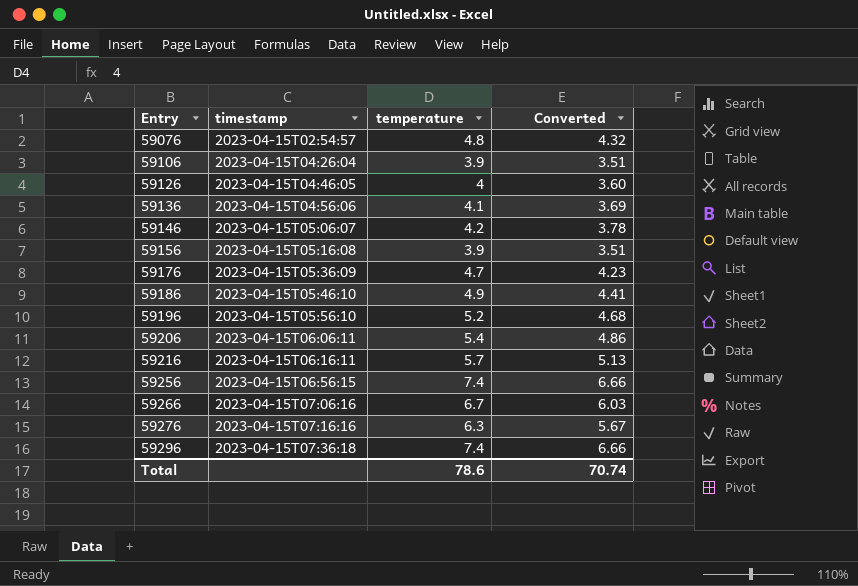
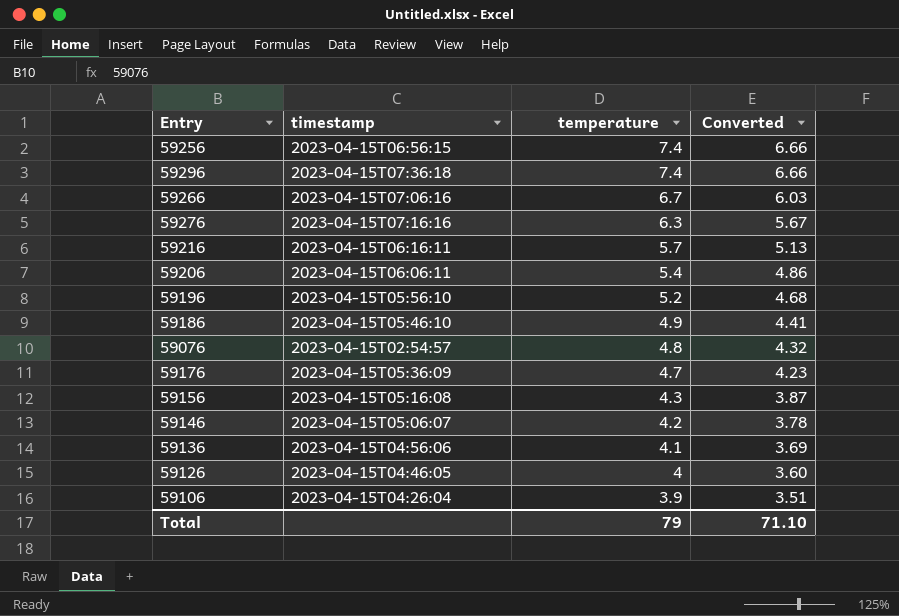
row order: Entry ascending -> temperature descending
59156 | temperature: 3.9 -> 4.3
59156 | Converted: 3.51 -> 3.87
Total | temperature: 78.6 -> 79
Total | Converted: 70.74 -> 71.10

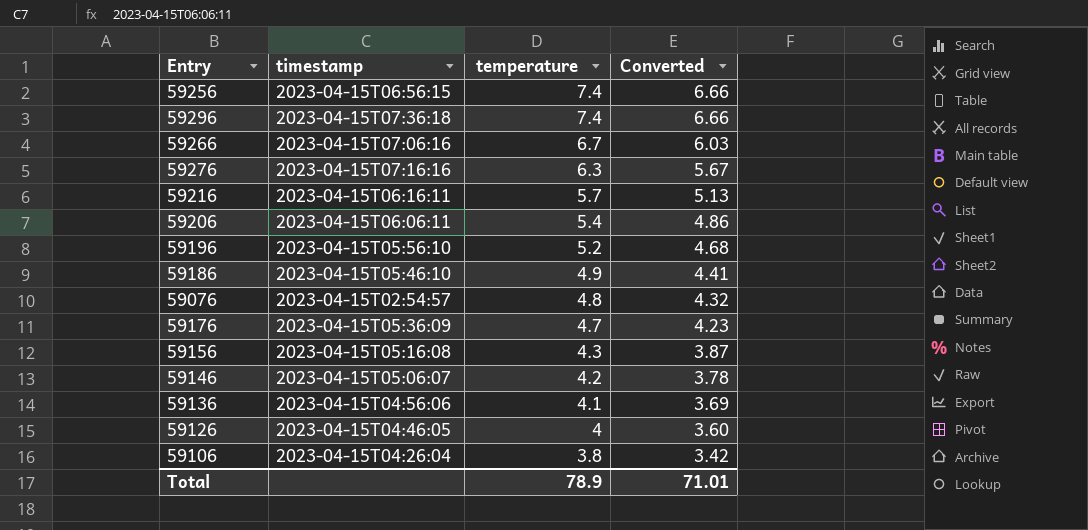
59106 | temperature: 3.9 -> 3.8
59106 | Converted: 3.51 -> 3.42
Total | temperature: 79 -> 78.9
Total | Converted: 71.10 -> 71.01

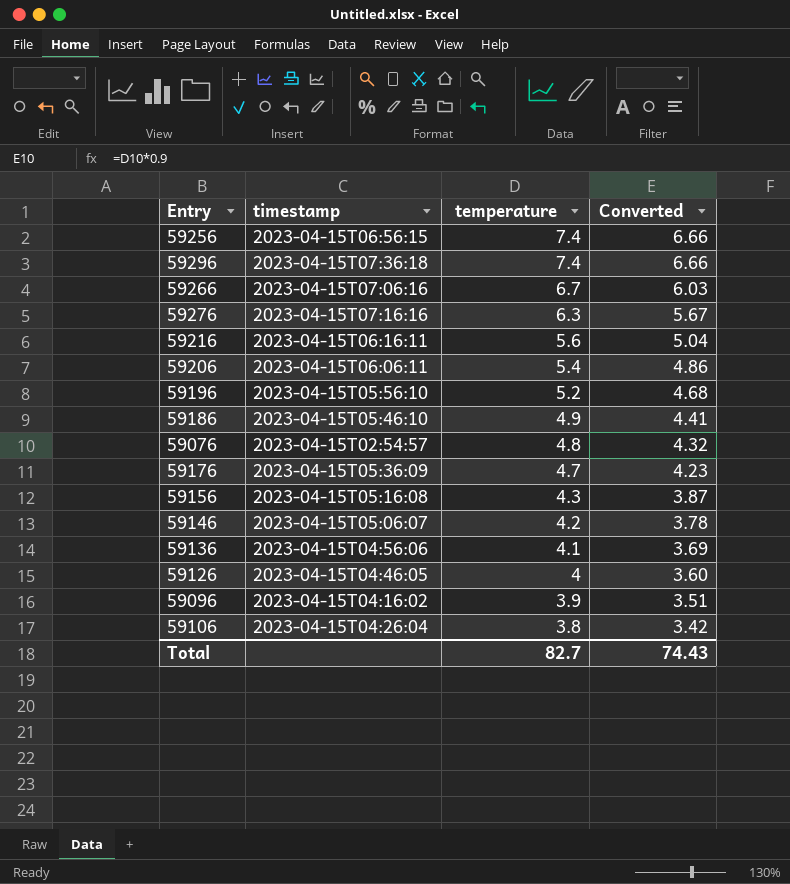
59216 | temperature: 5.7 -> 5.6
59216 | Converted: 5.13 -> 5.04
row 59096: none -> 2023-04-15T04:16:02 | 3.9 | 3.51
Total | temperature: 78.9 -> 82.7
Total | Converted: 71.01 -> 74.43

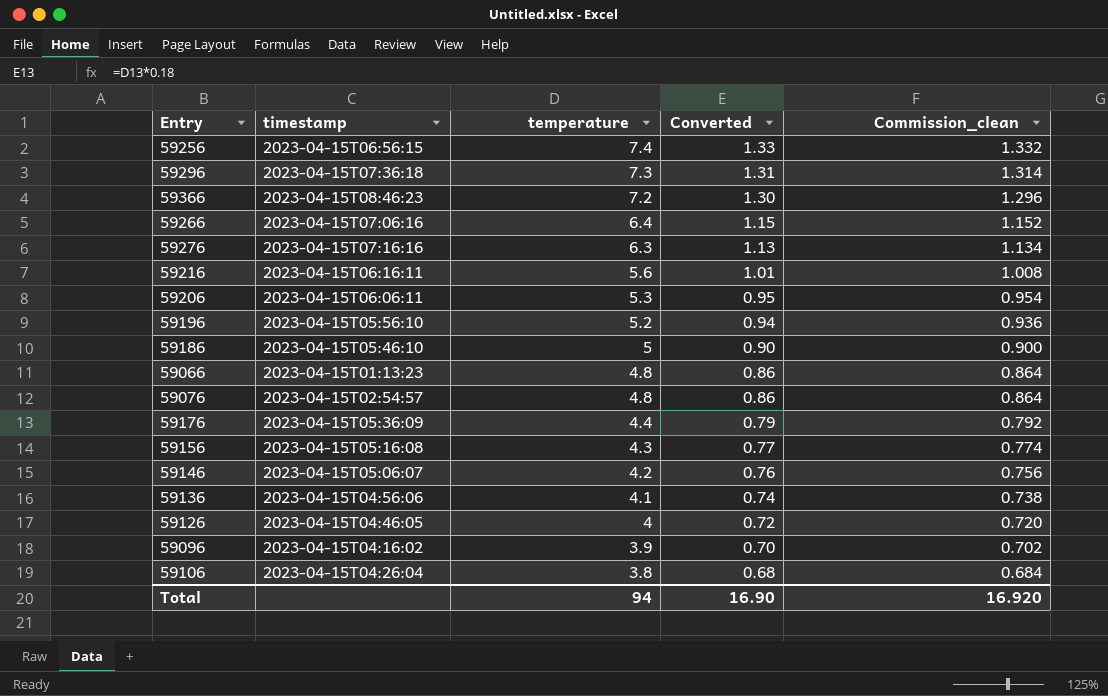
column Converted | formula: [temperature] * 0.9 -> [temperature] * 0.18
column Commission_clean | formula: none -> [temperature] * 0.18
59296 | temperature: 7.4 -> 7.3
row 59366: none -> 2023-04-15T08:46:23 | 7.2 | 1.30 | 1.296
59266 | temperature: 6.7 -> 6.4
59206 | temperature: 5.4 -> 5.3
59186 | temperature: 4.9 -> 5
row 59066: none -> 2023-04-15T01:13:23 | 4.8 | 0.86 | 0.864
59176 | temperature: 4.7 -> 4.4
Total | temperature: 82.7 -> 94
Total | Converted: 74.43 -> 16.90

